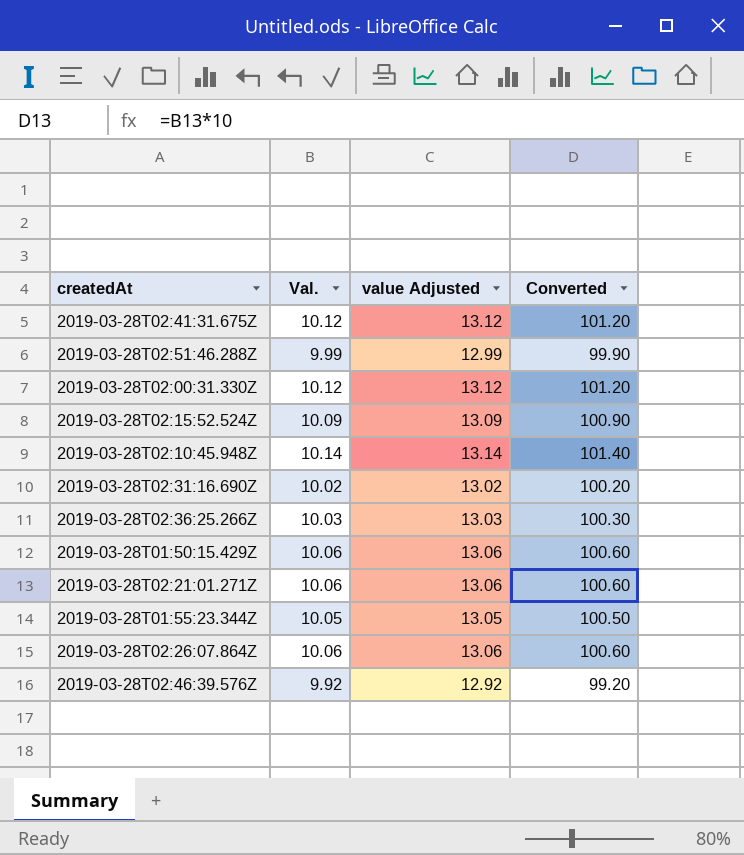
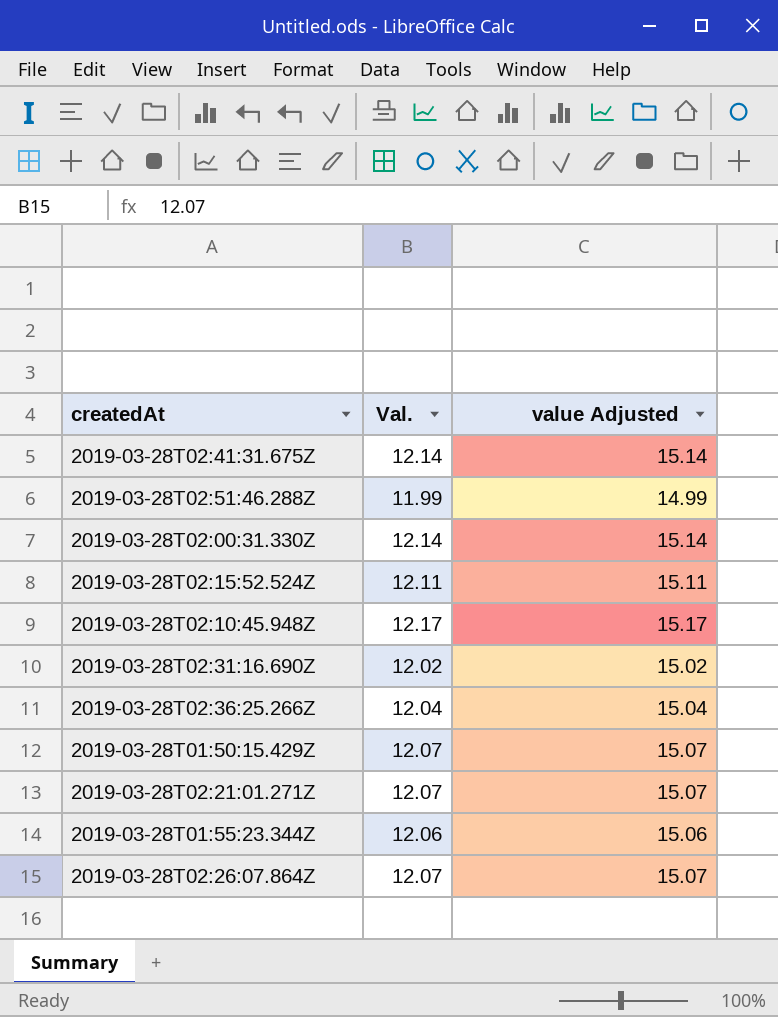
column Converted | formula: [Val.] * 10 -> none
row 2019-03-28T02:46:39.576Z: 9.92 | 12.92 | 99.20 -> none
2019-03-28T02:41:31.675Z | Val.: 10.12 -> 12.14
2019-03-28T02:41:31.675Z | value Adjusted: 13.12 -> 15.14
2019-03-28T02:51:46.288Z | Val.: 9.99 -> 11.99
2019-03-28T02:51:46.288Z | value Adjusted: 12.99 -> 14.99
2019-03-28T02:00:31.330Z | Val.: 10.12 -> 12.14
2019-03-28T02:00:31.330Z | value Adjusted: 13.12 -> 15.14
2019-03-28T02:15:52.524Z | Val.: 10.09 -> 12.11
2019-03-28T02:15:52.524Z | value Adjusted: 13.09 -> 15.11
2019-03-28T02:10:45.948Z | Val.: 10.14 -> 12.17
2019-03-28T02:10:45.948Z | value Adjusted: 13.14 -> 15.17
2019-03-28T02:31:16.690Z | Val.: 10.02 -> 12.02
2019-03-28T02:31:16.690Z | value Adjusted: 13.02 -> 15.02
2019-03-28T02:36:25.266Z | Val.: 10.03 -> 12.04
2019-03-28T02:36:25.266Z | value Adjusted: 13.03 -> 15.04
2019-03-28T01:50:15.429Z | Val.: 10.06 -> 12.07
2019-03-28T01:50:15.429Z | value Adjusted: 13.06 -> 15.07
2019-03-28T02:21:01.271Z | Val.: 10.06 -> 12.07
2019-03-28T02:21:01.271Z | value Adjusted: 13.06 -> 15.07
2019-03-28T01:55:23.344Z | Val.: 10.05 -> 12.06
2019-03-28T01:55:23.344Z | value Adjusted: 13.05 -> 15.06
2019-03-28T02:26:07.864Z | Val.: 10.06 -> 12.07
2019-03-28T02:26:07.864Z | value Adjusted: 13.06 -> 15.07

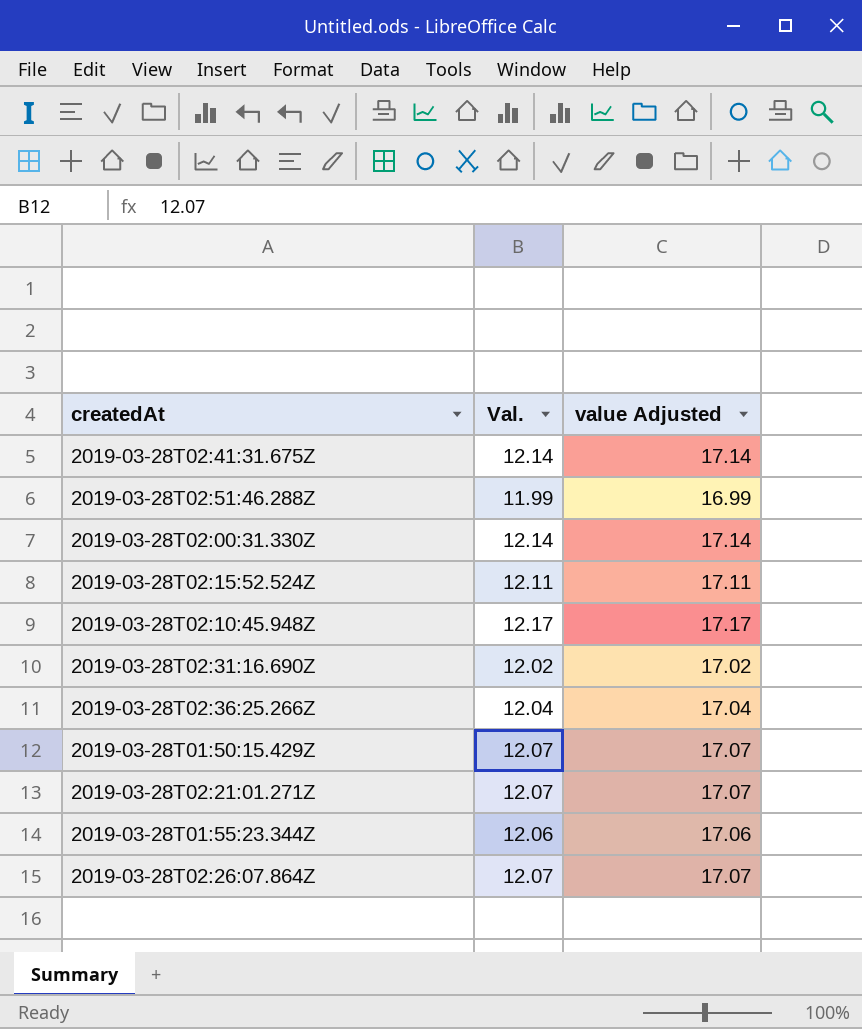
column value Adjusted | formula: [Val.] + 3 -> [Val.] + 5

